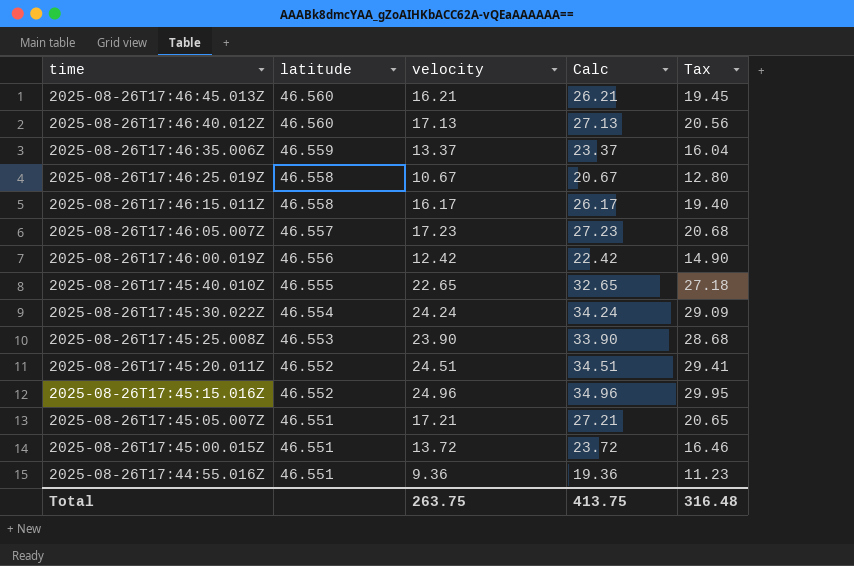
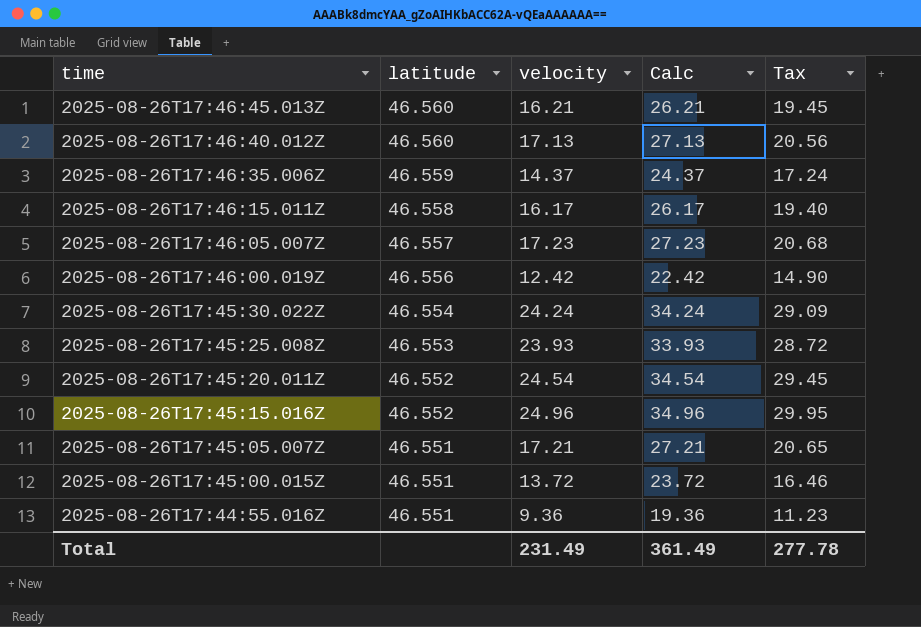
row 2025-08-26T17:46:25.019Z: 46.558 | 10.67 | 20.67 | 12.80 -> none
row 2025-08-26T17:45:40.010Z: 46.555 | 22.65 | 32.65 | 27.18 -> none
2025-08-26T17:46:35.006Z | velocity: 13.37 -> 14.37
2025-08-26T17:46:35.006Z | Calc: 23.37 -> 24.37
2025-08-26T17:46:35.006Z | Tax: 16.04 -> 17.24
2025-08-26T17:45:25.008Z | velocity: 23.90 -> 23.93
2025-08-26T17:45:25.008Z | Calc: 33.90 -> 33.93
2025-08-26T17:45:25.008Z | Tax: 28.68 -> 28.72
2025-08-26T17:45:20.011Z | velocity: 24.51 -> 24.54
2025-08-26T17:45:20.011Z | Calc: 34.51 -> 34.54
2025-08-26T17:45:20.011Z | Tax: 29.41 -> 29.45
Total | velocity: 263.75 -> 231.49
Total | Calc: 413.75 -> 361.49
Total | Tax: 316.48 -> 277.78

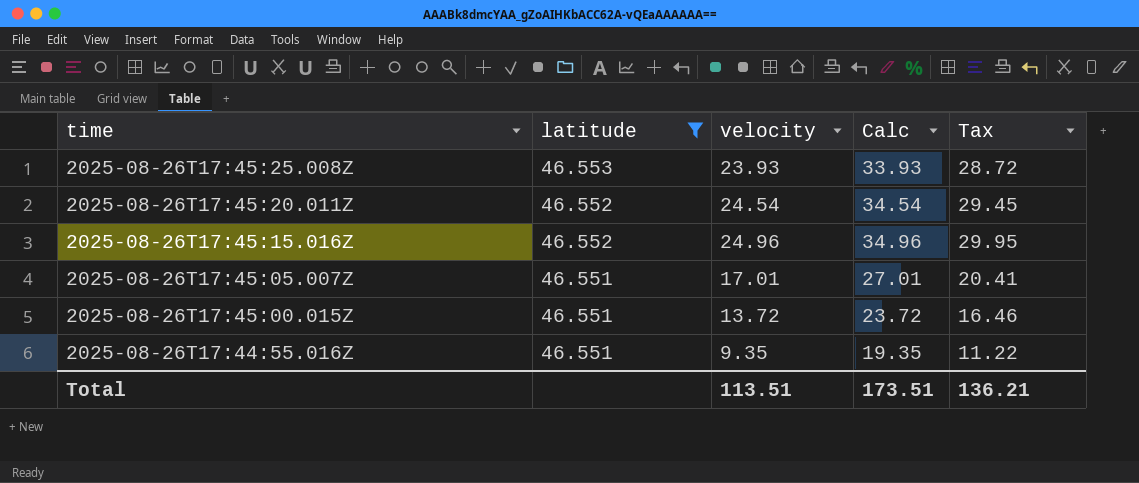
filter: none -> latitude <= 46.553
2025-08-26T17:45:05.007Z | velocity: 17.21 -> 17.01
2025-08-26T17:45:05.007Z | Calc: 27.21 -> 27.01
2025-08-26T17:45:05.007Z | Tax: 20.65 -> 20.41
2025-08-26T17:44:55.016Z | velocity: 9.36 -> 9.35
2025-08-26T17:44:55.016Z | Calc: 19.36 -> 19.35
2025-08-26T17:44:55.016Z | Tax: 11.23 -> 11.22
Total | velocity: 231.49 -> 113.51
Total | Calc: 361.49 -> 173.51
Total | Tax: 277.78 -> 136.21

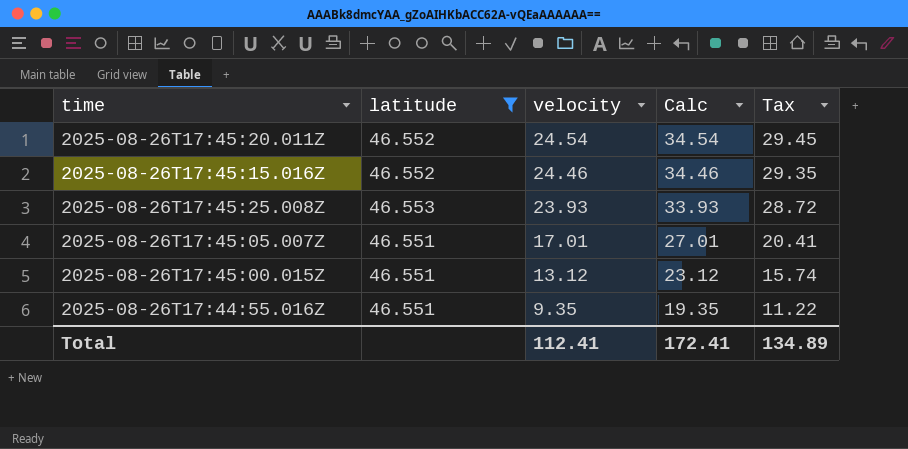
row order: time descending -> velocity descending
2025-08-26T17:45:15.016Z | velocity: 24.96 -> 24.46
2025-08-26T17:45:15.016Z | Calc: 34.96 -> 34.46
2025-08-26T17:45:15.016Z | Tax: 29.95 -> 29.35
2025-08-26T17:45:00.015Z | velocity: 13.72 -> 13.12
2025-08-26T17:45:00.015Z | Calc: 23.72 -> 23.12
2025-08-26T17:45:00.015Z | Tax: 16.46 -> 15.74
Total | velocity: 113.51 -> 112.41
Total | Calc: 173.51 -> 172.41
Total | Tax: 136.21 -> 134.89

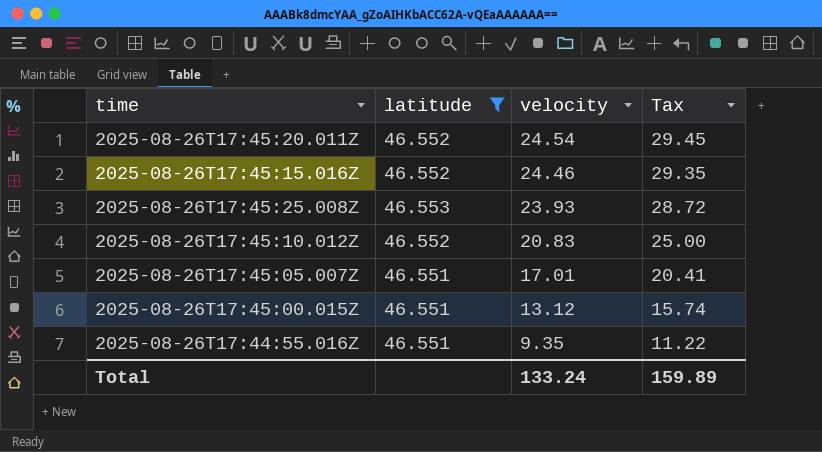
column Calc | formula: [velocity] + 10 -> none
row 2025-08-26T17:45:10.012Z: none -> 46.552 | 20.83 | 25.00
Total | velocity: 112.41 -> 133.24
Total | Tax: 134.89 -> 159.89

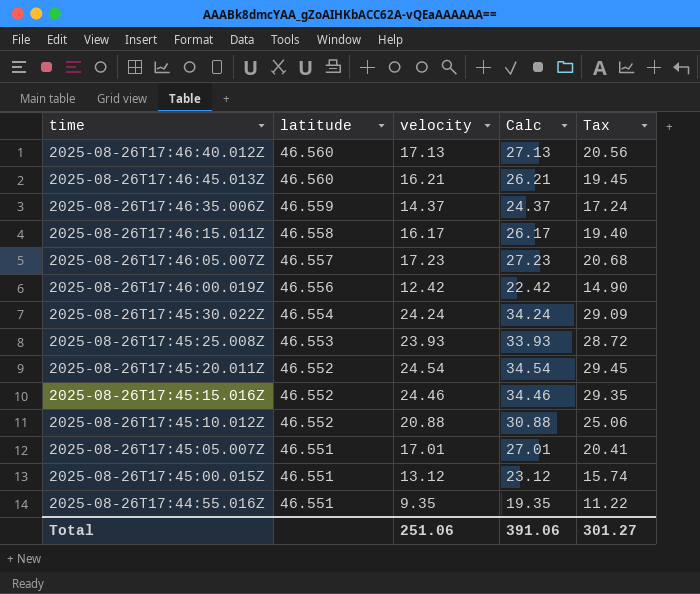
filter: latitude <= 46.553 -> none
row order: velocity descending -> latitude descending
column Calc | formula: none -> [velocity] + 10
2025-08-26T17:45:10.012Z | velocity: 20.83 -> 20.88
2025-08-26T17:45:10.012Z | Tax: 25.00 -> 25.06
Total | velocity: 133.24 -> 251.06
Total | Tax: 159.89 -> 301.27

